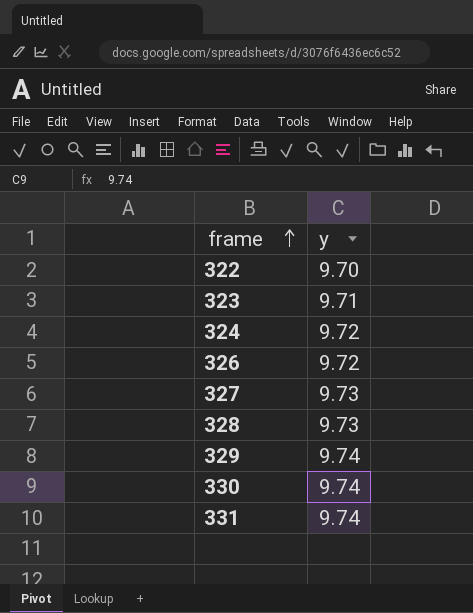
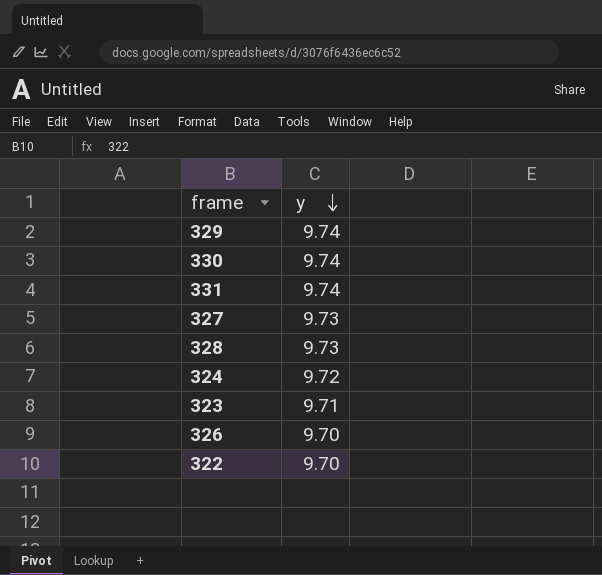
row order: frame ascending -> y descending
326 | y: 9.72 -> 9.70

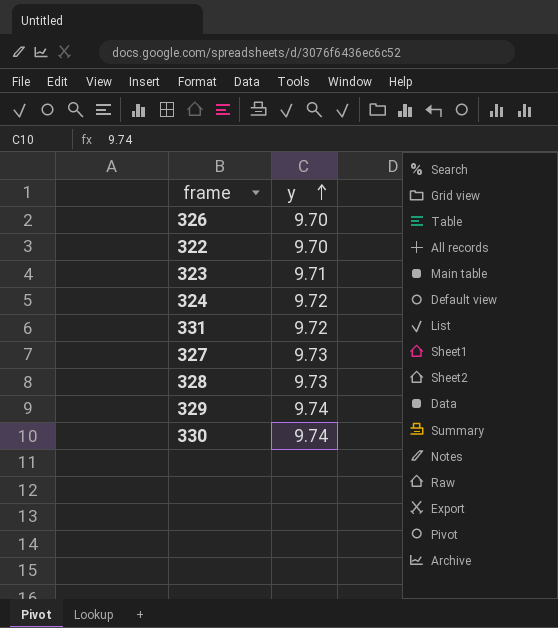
row order: y descending -> y ascending
331 | y: 9.74 -> 9.72

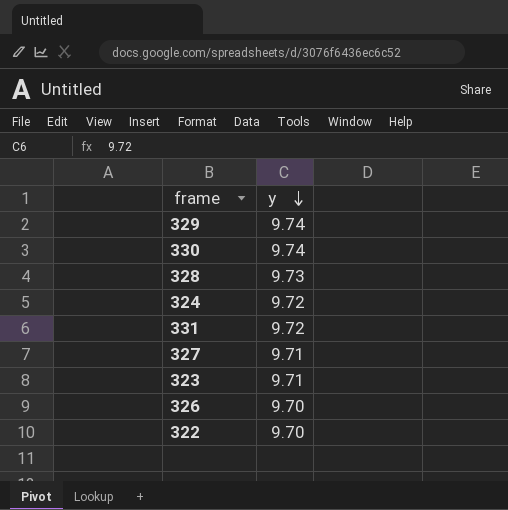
row order: y ascending -> y descending
327 | y: 9.73 -> 9.71

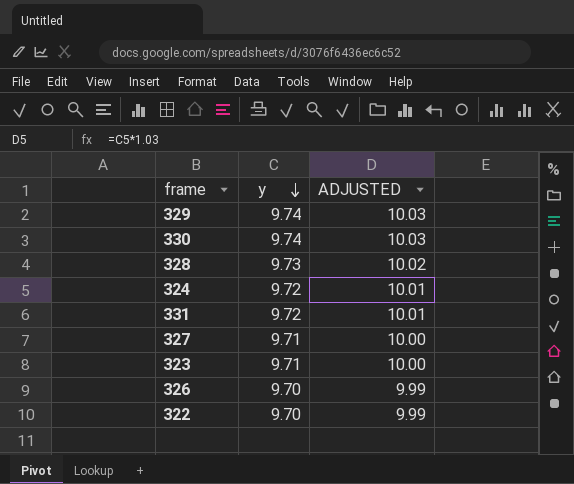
column ADJUSTED | formula: none -> [y] * 1.03

